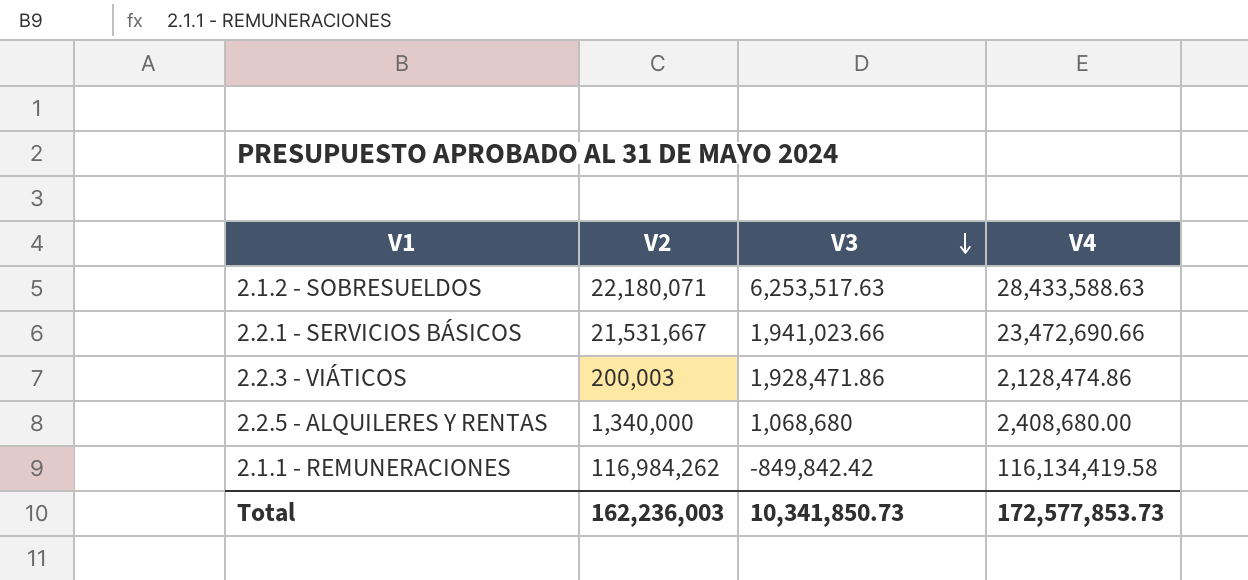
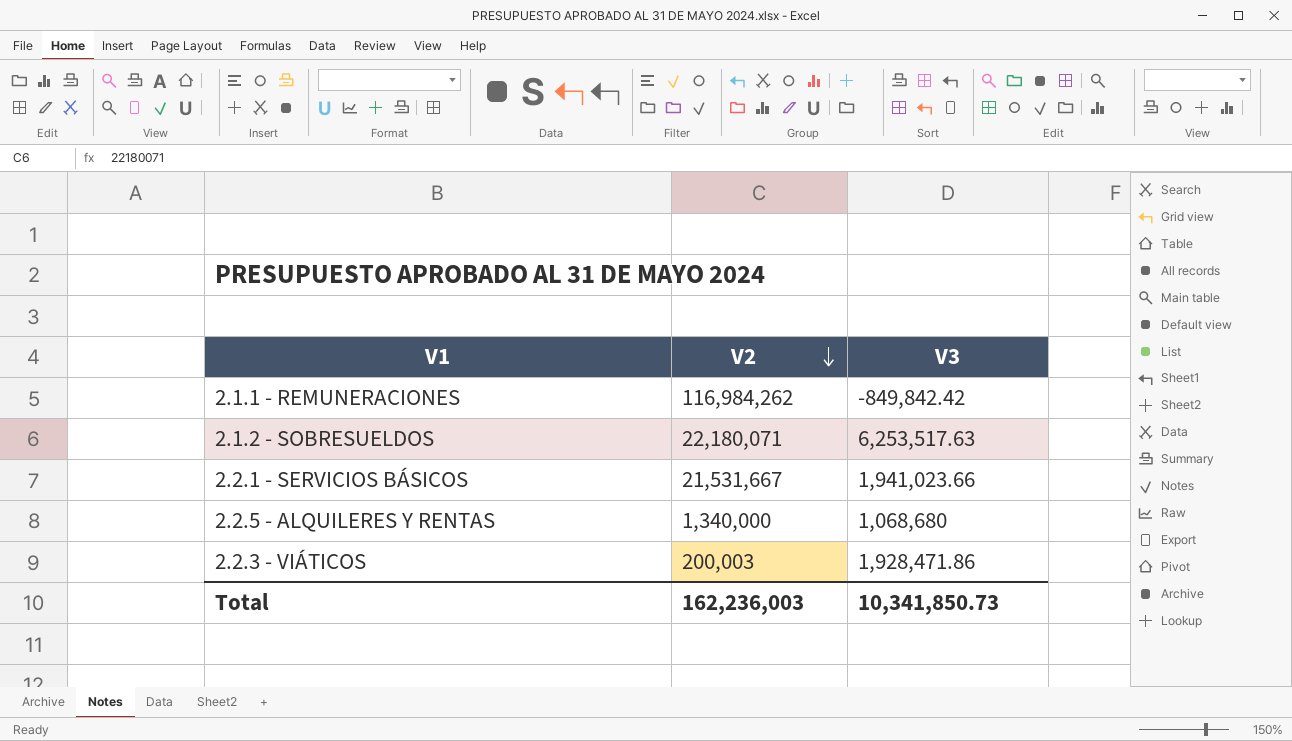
row order: V3 descending -> V2 descending
column V4 | formula: [V2] + [V3] -> none

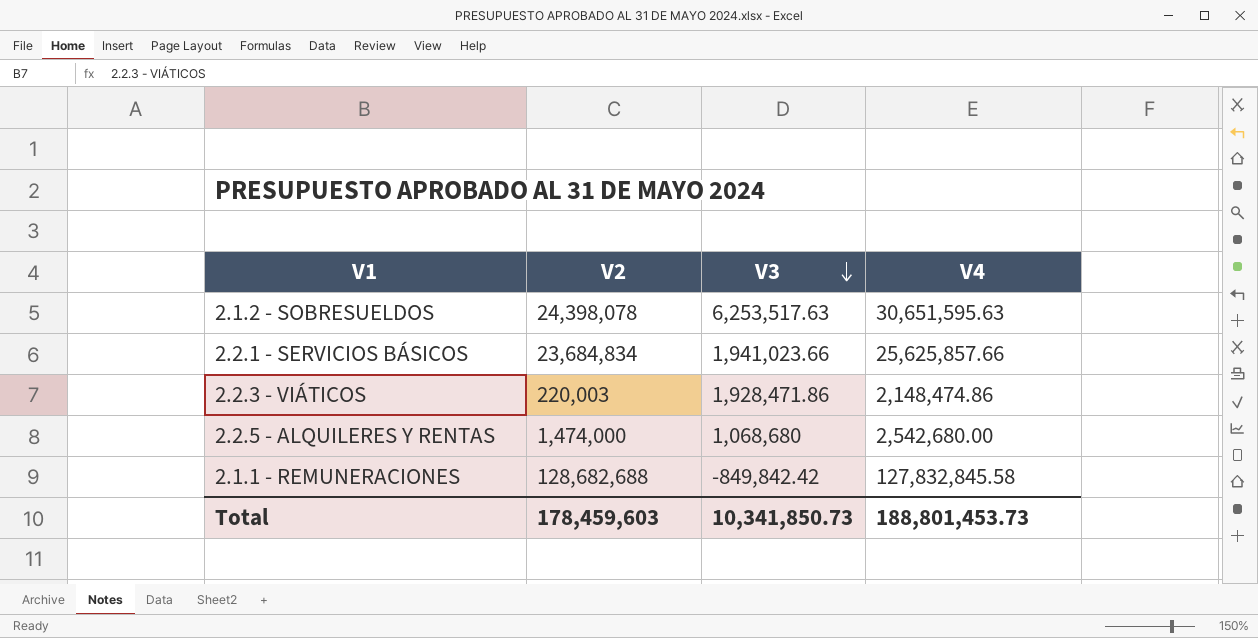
row order: V2 descending -> V3 descending
column V4 | formula: none -> [V2] + [V3]
2.1.2 - SOBRESUELDOS | V2: 22,180,071 -> 24,398,078
2.2.1 - SERVICIOS BÁSICOS | V2: 21,531,667 -> 23,684,834
2.2.3 - VIÁTICOS | V2: 200,003 -> 220,003
2.2.5 - ALQUILERES Y RENTAS | V2: 1,340,000 -> 1,474,000
2.1.1 - REMUNERACIONES | V2: 116,984,262 -> 128,682,688
Total | V2: 162,236,003 -> 178,459,603

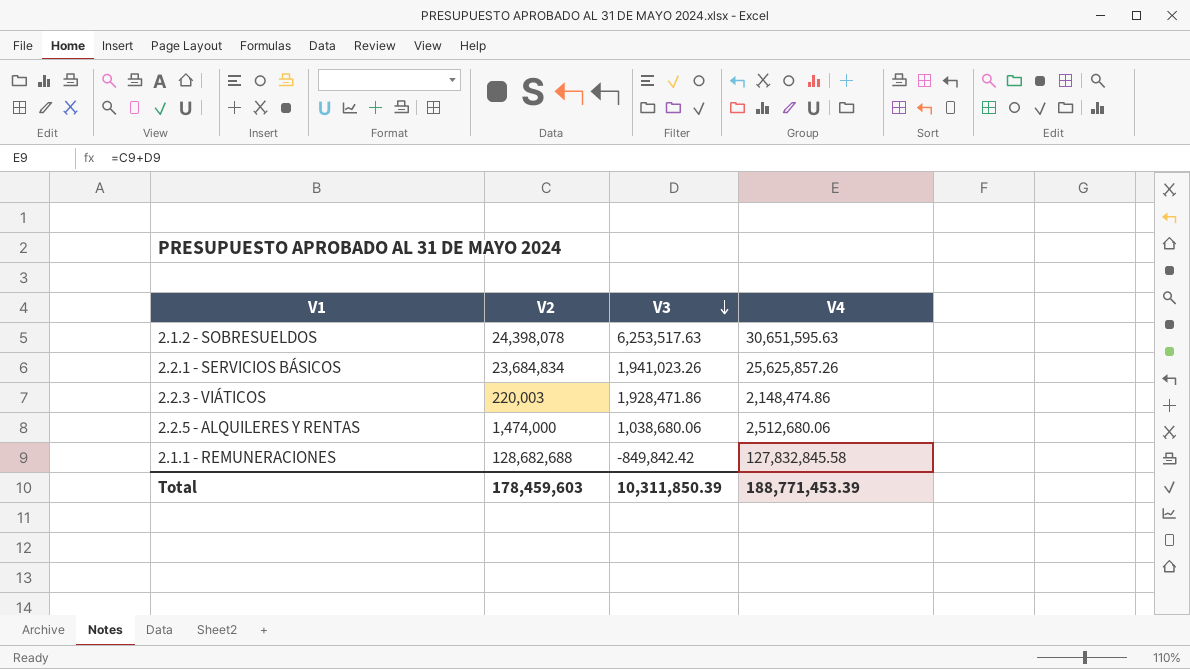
2.2.1 - SERVICIOS BÁSICOS | V3: 1,941,023.66 -> 1,941,023.26
2.2.1 - SERVICIOS BÁSICOS | V4: 25,625,857.66 -> 25,625,857.26
2.2.5 - ALQUILERES Y RENTAS | V3: 1,068,680 -> 1,038,680.06
2.2.5 - ALQUILERES Y RENTAS | V4: 2,542,680.00 -> 2,512,680.06
Total | V3: 10,341,850.73 -> 10,311,850.39
Total | V4: 188,801,453.73 -> 188,771,453.39

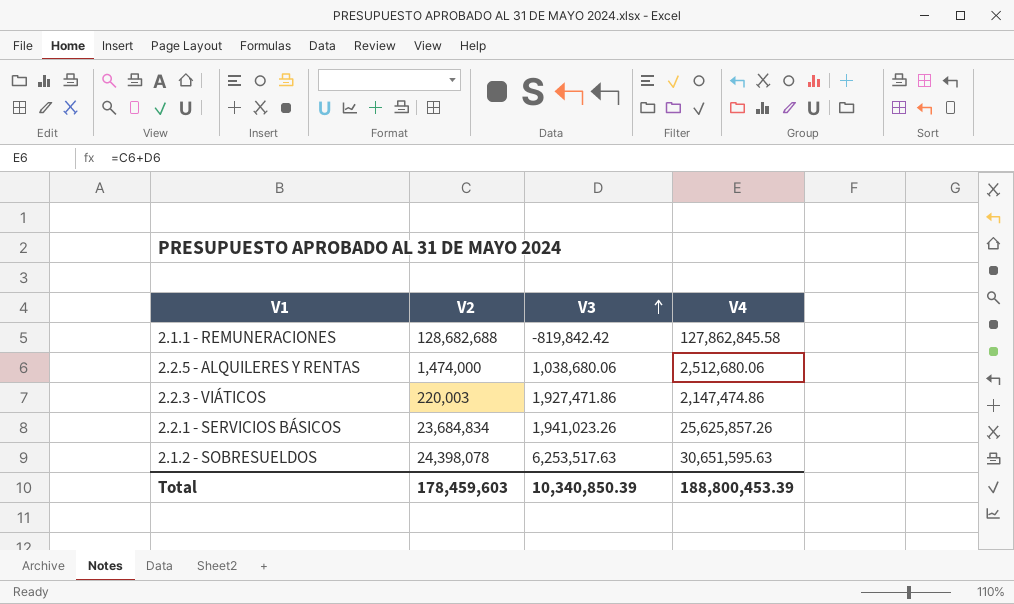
row order: V3 descending -> V3 ascending
2.1.1 - REMUNERACIONES | V3: -849,842.42 -> -819,842.42
2.1.1 - REMUNERACIONES | V4: 127,832,845.58 -> 127,862,845.58
2.2.3 - VIÁTICOS | V3: 1,928,471.86 -> 1,927,471.86
2.2.3 - VIÁTICOS | V4: 2,148,474.86 -> 2,147,474.86
Total | V3: 10,311,850.39 -> 10,340,850.39
Total | V4: 188,771,453.39 -> 188,800,453.39

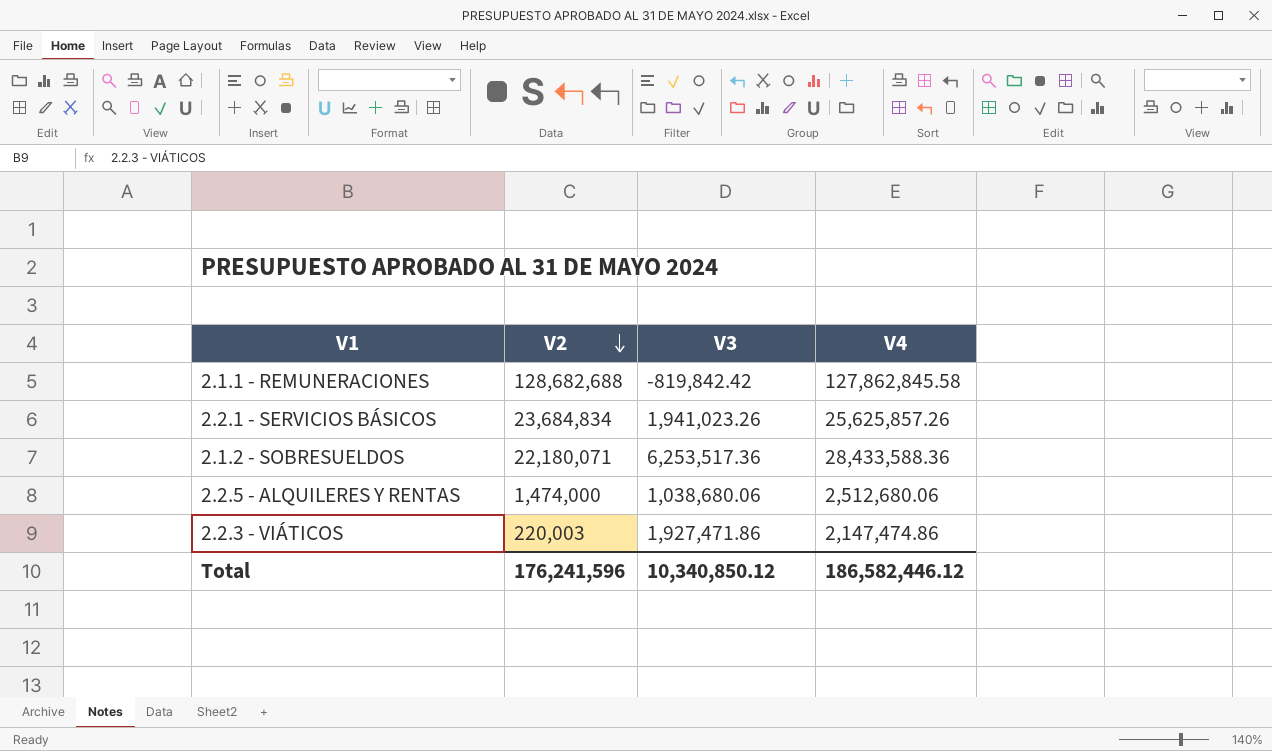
row order: V3 ascending -> V2 descending
2.1.2 - SOBRESUELDOS | V2: 24,398,078 -> 22,180,071
2.1.2 - SOBRESUELDOS | V3: 6,253,517.63 -> 6,253,517.36
2.1.2 - SOBRESUELDOS | V4: 30,651,595.63 -> 28,433,588.36
Total | V2: 178,459,603 -> 176,241,596
Total | V3: 10,340,850.39 -> 10,340,850.12
Total | V4: 188,800,453.39 -> 186,582,446.12

